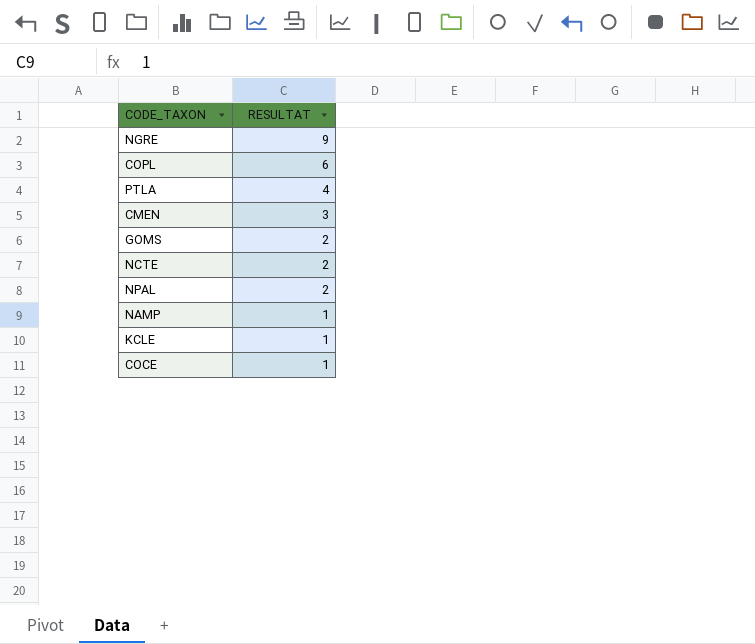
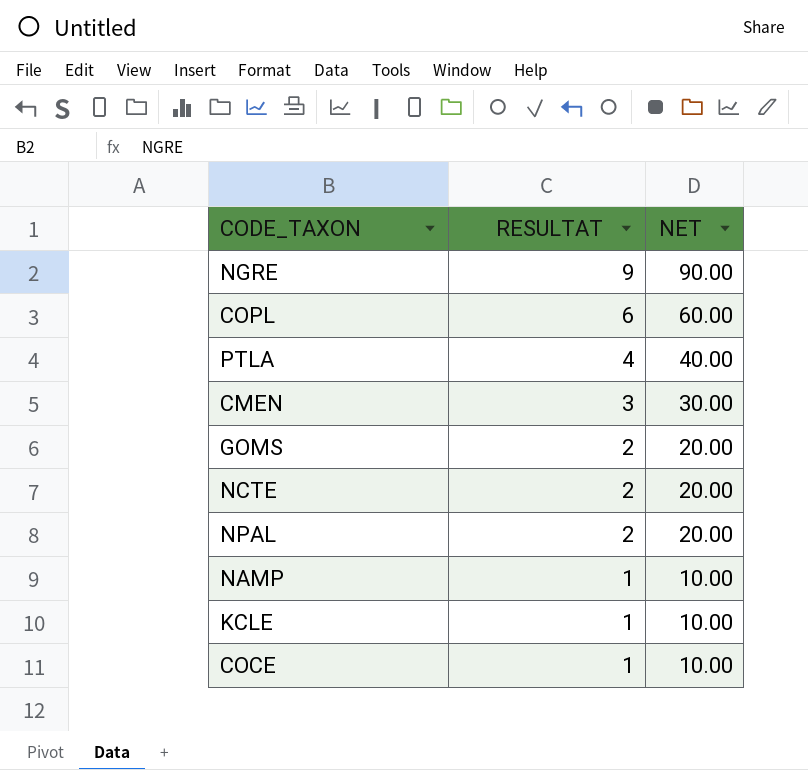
column NET | formula: none -> [RESULTAT] * 10

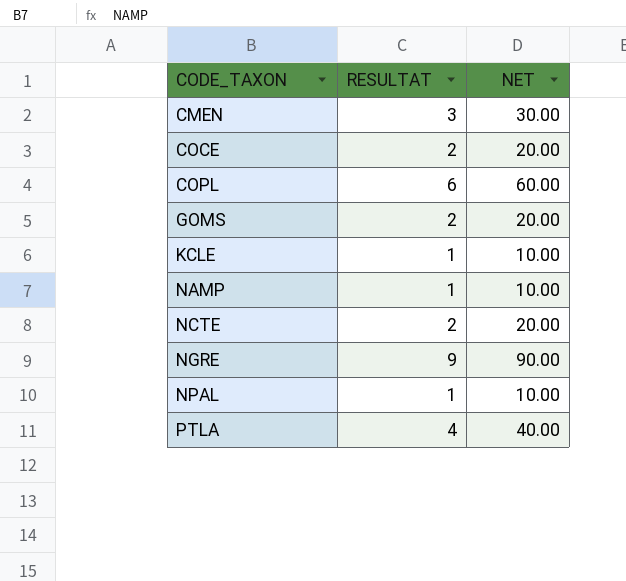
row order: RESULTAT descending -> CODE_TAXON ascending
COCE | RESULTAT: 1 -> 2
COCE | NET: 10.00 -> 20.00
NPAL | RESULTAT: 2 -> 1
NPAL | NET: 20.00 -> 10.00

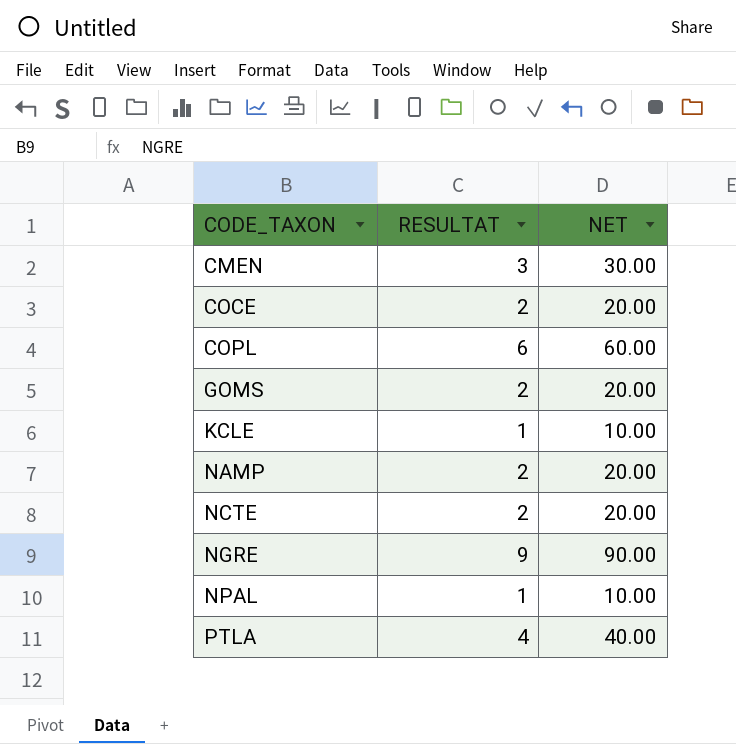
NAMP | RESULTAT: 1 -> 2
NAMP | NET: 10.00 -> 20.00

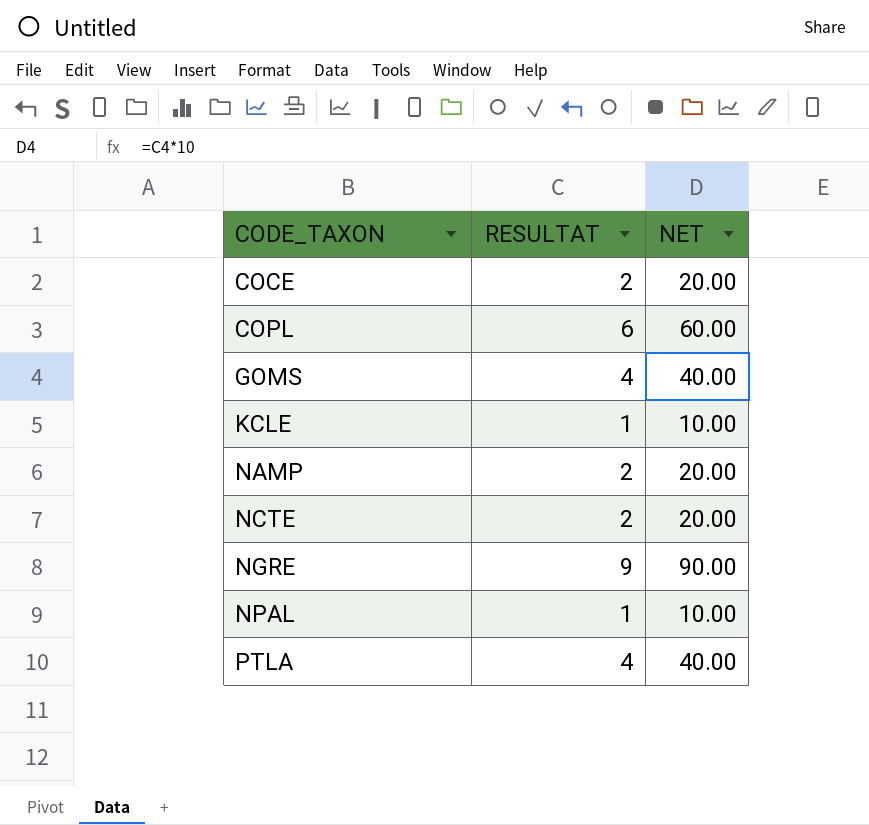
row CMEN: 3 | 30.00 -> none
GOMS | RESULTAT: 2 -> 4
GOMS | NET: 20.00 -> 40.00

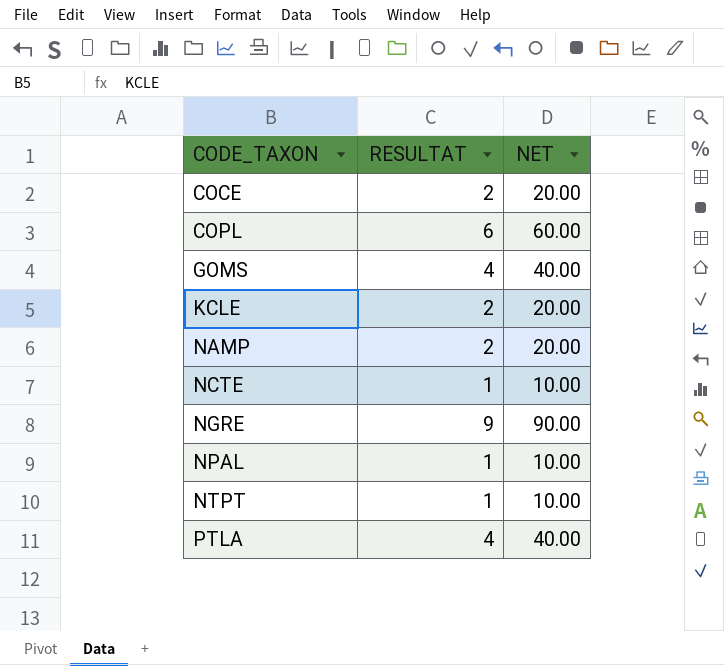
KCLE | RESULTAT: 1 -> 2
KCLE | NET: 10.00 -> 20.00
NCTE | RESULTAT: 2 -> 1
NCTE | NET: 20.00 -> 10.00
row NTPT: none -> 1 | 10.00

